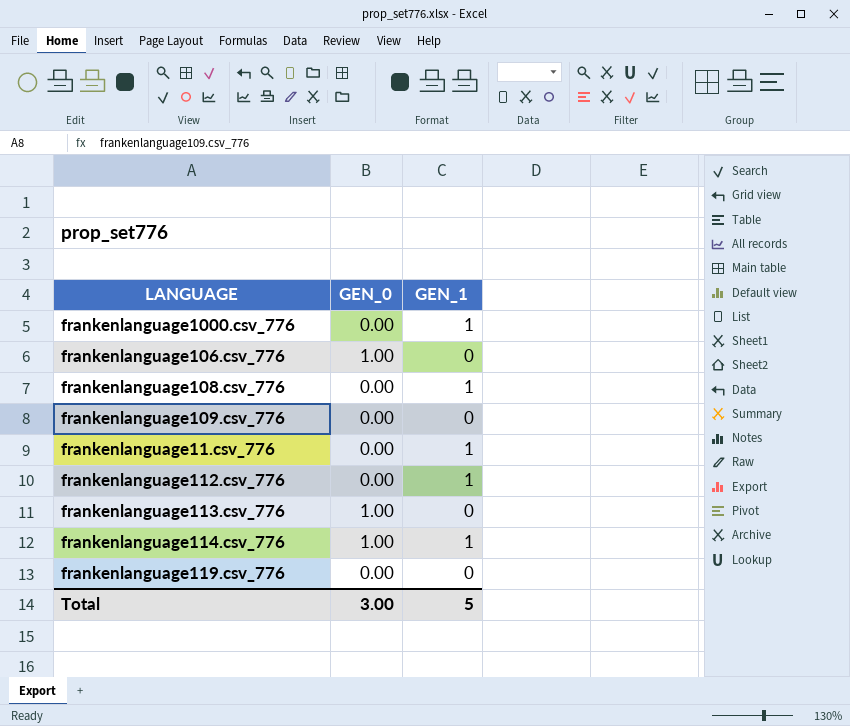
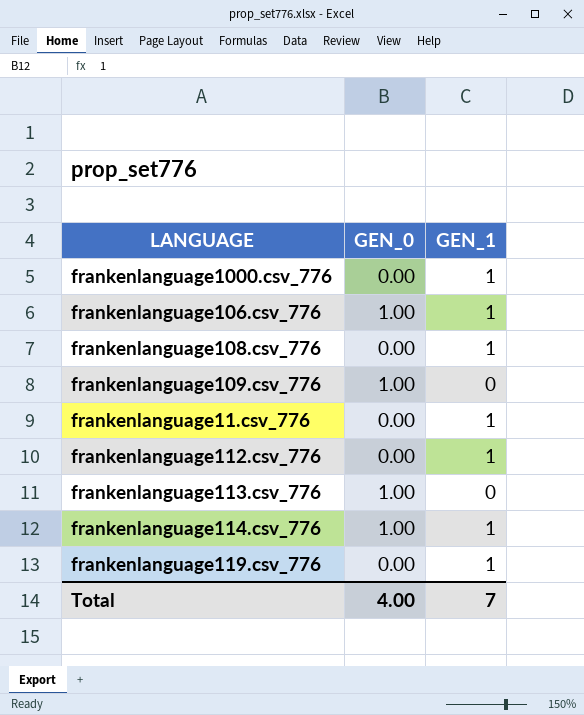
frankenlanguage106.csv_776 | GEN_1: 0 -> 1
frankenlanguage109.csv_776 | GEN_0: 0.00 -> 1.00
frankenlanguage119.csv_776 | GEN_1: 0 -> 1
Total | GEN_0: 3.00 -> 4.00
Total | GEN_1: 5 -> 7

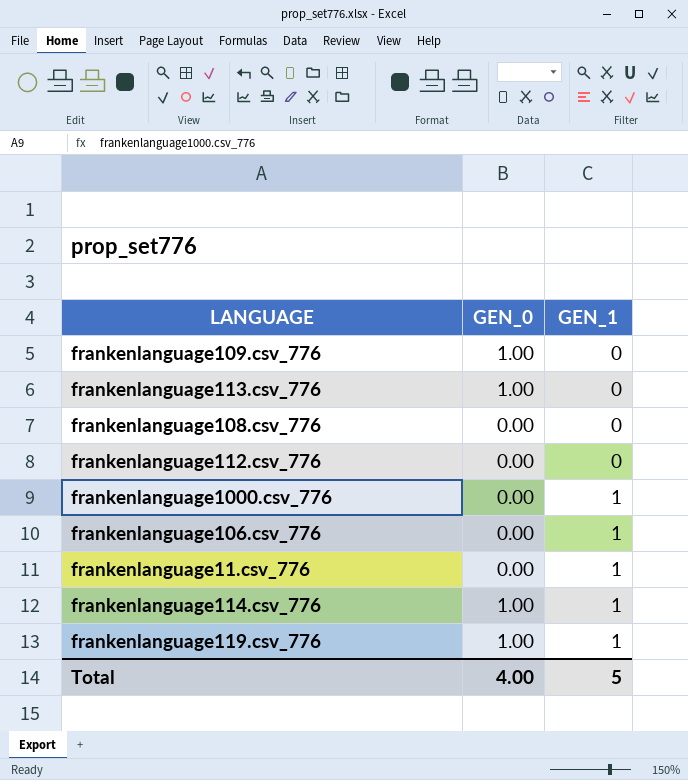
row order: none -> GEN_1 ascending
frankenlanguage108.csv_776 | GEN_1: 1 -> 0
frankenlanguage112.csv_776 | GEN_1: 1 -> 0
frankenlanguage106.csv_776 | GEN_0: 1.00 -> 0.00
frankenlanguage119.csv_776 | GEN_0: 0.00 -> 1.00
Total | GEN_1: 7 -> 5

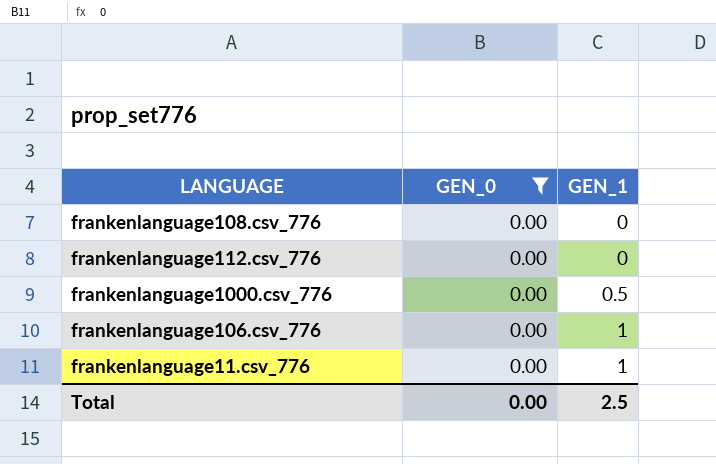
filter: none -> GEN_0 = 0.00
frankenlanguage1000.csv_776 | GEN_1: 1 -> 0.5
Total | GEN_0: 4.00 -> 0.00
Total | GEN_1: 5 -> 2.5

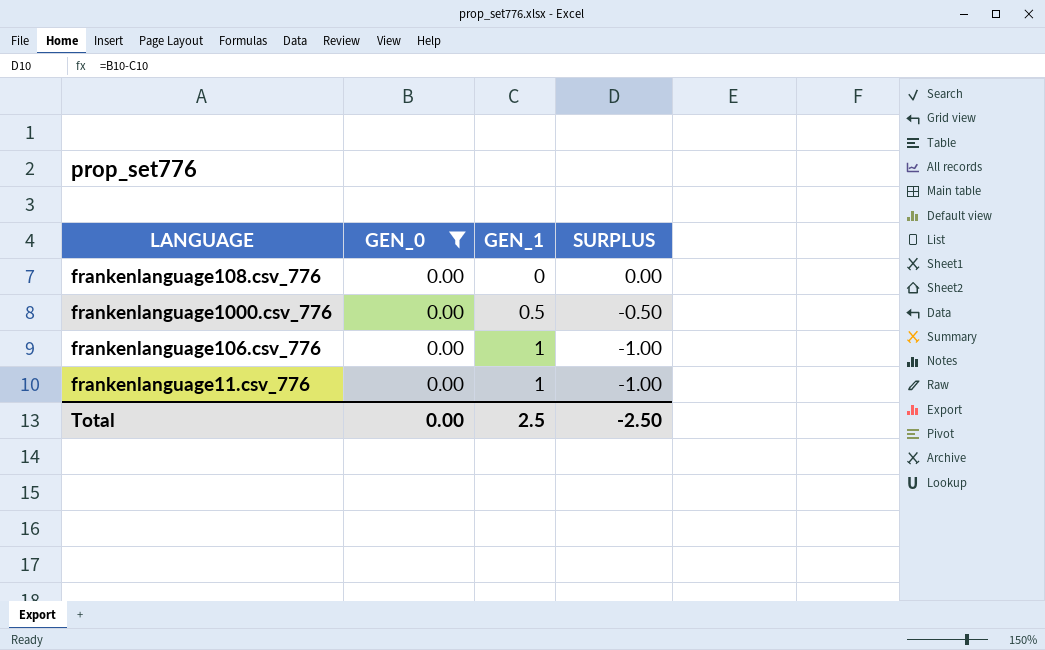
column SURPLUS | formula: none -> [GEN_0] - [GEN_1]
row frankenlanguage112.csv_776: 0.00 | 0 -> none

